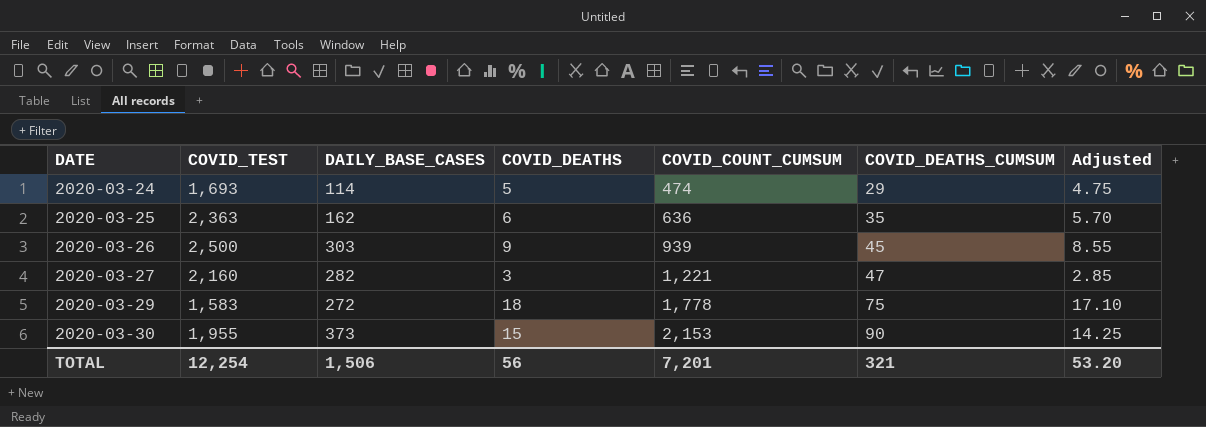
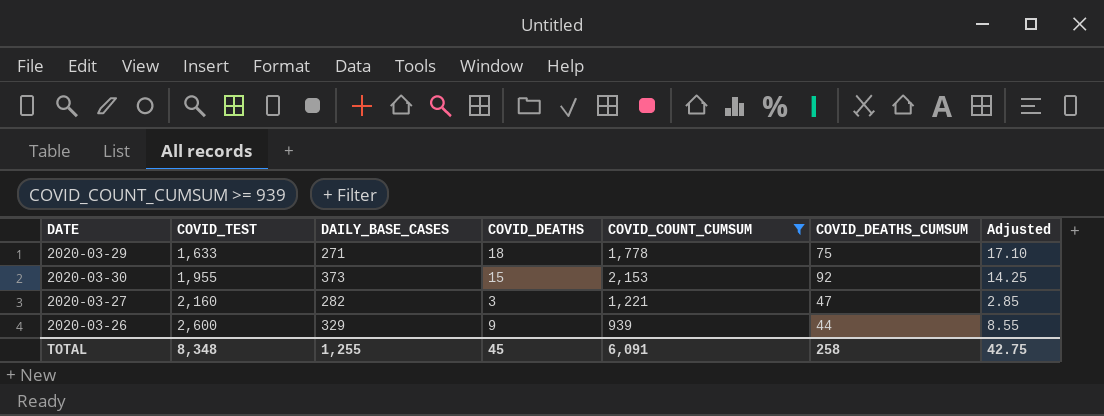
filter: none -> COVID_COUNT_CUMSUM >= 939
row order: DATE ascending -> COVID_TEST ascending
2020-03-29 | COVID_TEST: 1,583 -> 1,633
2020-03-29 | DAILY_BASE_CASES: 272 -> 271
2020-03-30 | COVID_DEATHS_CUMSUM: 90 -> 92
2020-03-26 | COVID_TEST: 2,500 -> 2,600
2020-03-26 | DAILY_BASE_CASES: 303 -> 329
2020-03-26 | COVID_DEATHS_CUMSUM: 45 -> 44
TOTAL | COVID_TEST: 12,254 -> 8,348
TOTAL | DAILY_BASE_CASES: 1,506 -> 1,255
TOTAL | COVID_DEATHS: 56 -> 45
TOTAL | COVID_COUNT_CUMSUM: 7,201 -> 6,091
TOTAL | COVID_DEATHS_CUMSUM: 321 -> 258
TOTAL | Adjusted: 53.20 -> 42.75

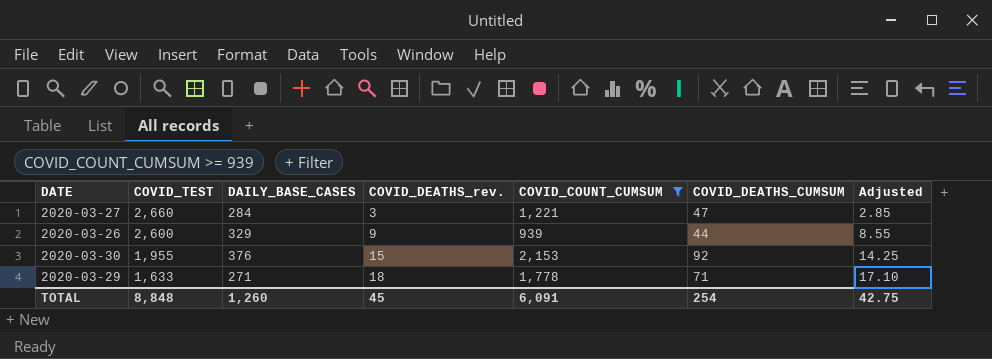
row order: COVID_TEST ascending -> COVID_TEST descending
column name: COVID_DEATHS -> COVID_DEATHS_rev.
2020-03-27 | COVID_TEST: 2,160 -> 2,660
2020-03-27 | DAILY_BASE_CASES: 282 -> 284
2020-03-30 | DAILY_BASE_CASES: 373 -> 376
2020-03-29 | COVID_DEATHS_CUMSUM: 75 -> 71
TOTAL | COVID_TEST: 8,348 -> 8,848
TOTAL | DAILY_BASE_CASES: 1,255 -> 1,260
TOTAL | COVID_DEATHS_CUMSUM: 258 -> 254

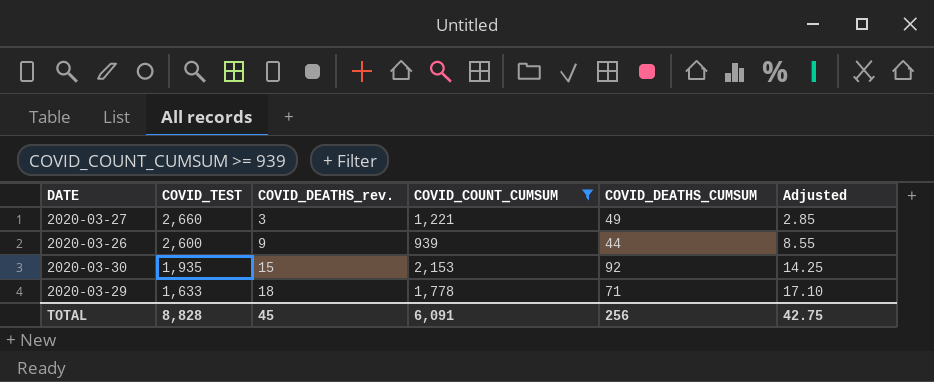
column DAILY_BASE_CASES | position: 3 -> none
2020-03-27 | COVID_DEATHS_CUMSUM: 47 -> 49
2020-03-30 | COVID_TEST: 1,955 -> 1,935
TOTAL | COVID_TEST: 8,848 -> 8,828
TOTAL | COVID_DEATHS_CUMSUM: 254 -> 256

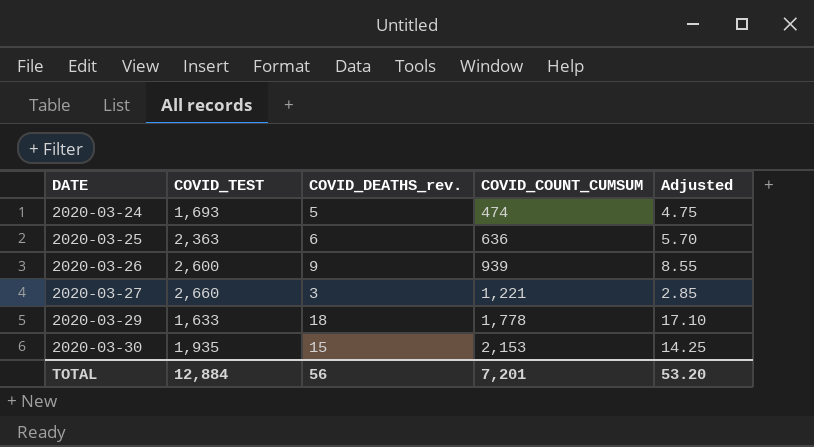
filter: COVID_COUNT_CUMSUM >= 939 -> none
row order: COVID_TEST descending -> DATE ascending
column COVID_DEATHS_CUMSUM | position: 5 -> none
TOTAL | COVID_TEST: 8,828 -> 12,884
TOTAL | COVID_DEATHS_rev.: 45 -> 56
TOTAL | COVID_COUNT_CUMSUM: 6,091 -> 7,201
TOTAL | Adjusted: 42.75 -> 53.20

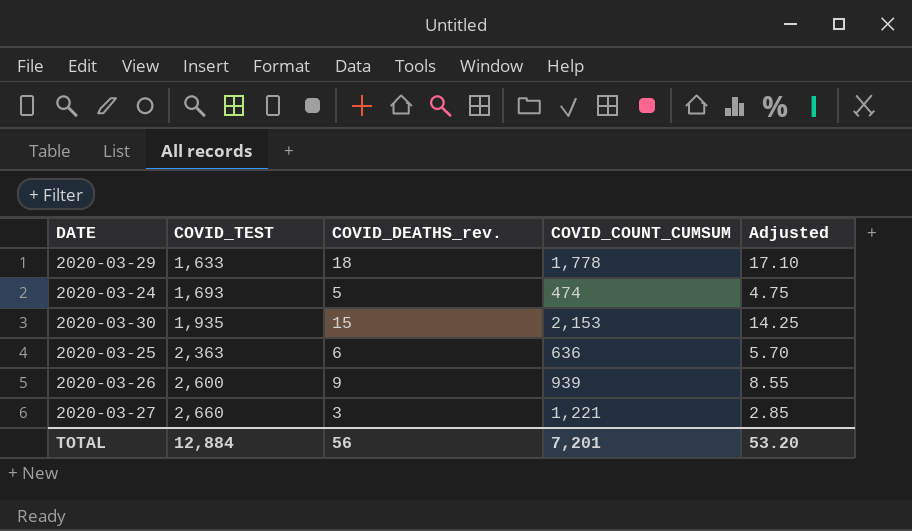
row order: DATE ascending -> COVID_TEST ascending

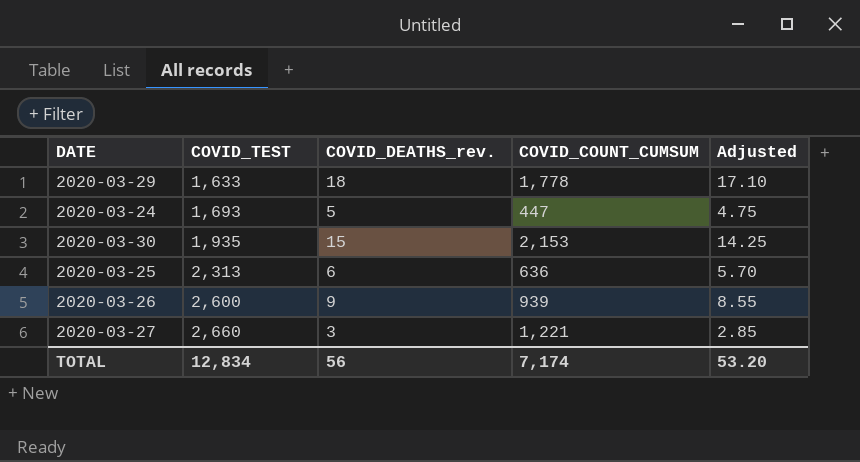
2020-03-24 | COVID_COUNT_CUMSUM: 474 -> 447
2020-03-25 | COVID_TEST: 2,363 -> 2,313
TOTAL | COVID_TEST: 12,884 -> 12,834
TOTAL | COVID_COUNT_CUMSUM: 7,201 -> 7,174

